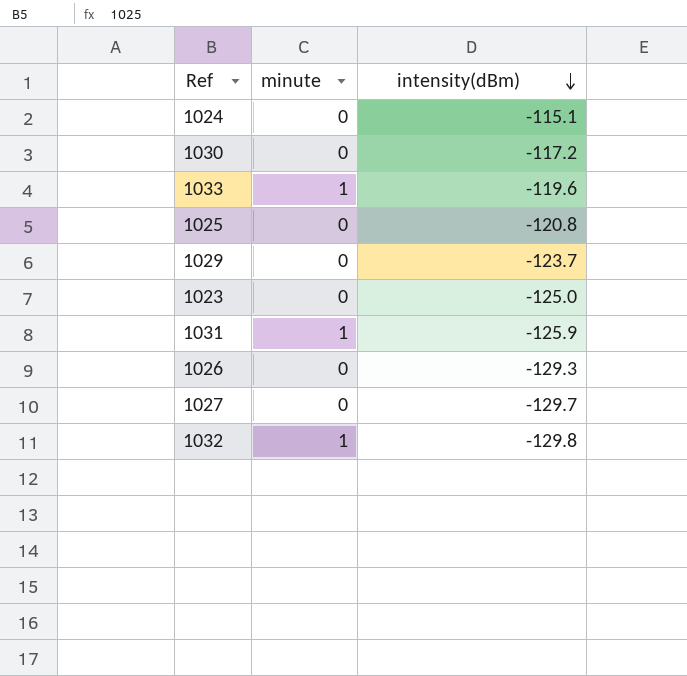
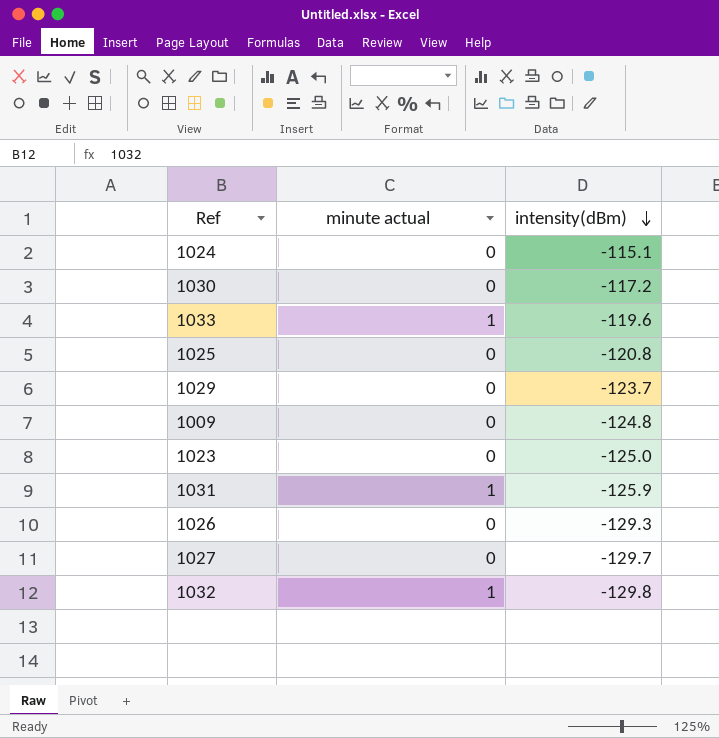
column name: minute -> minute actual
row 1009: none -> 0 | -124.8

